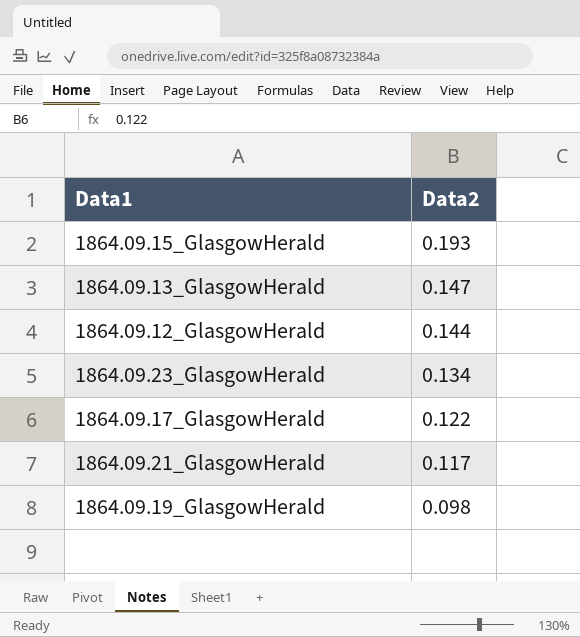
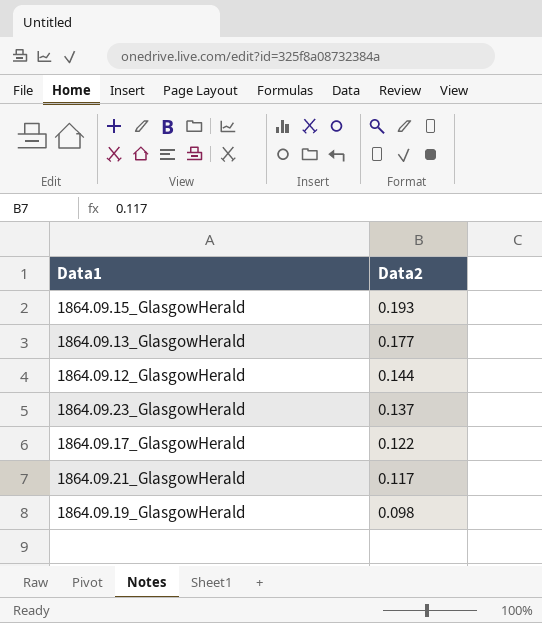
1864.09.13_GlasgowHerald | Data2: 0.147 -> 0.177
1864.09.23_GlasgowHerald | Data2: 0.134 -> 0.137

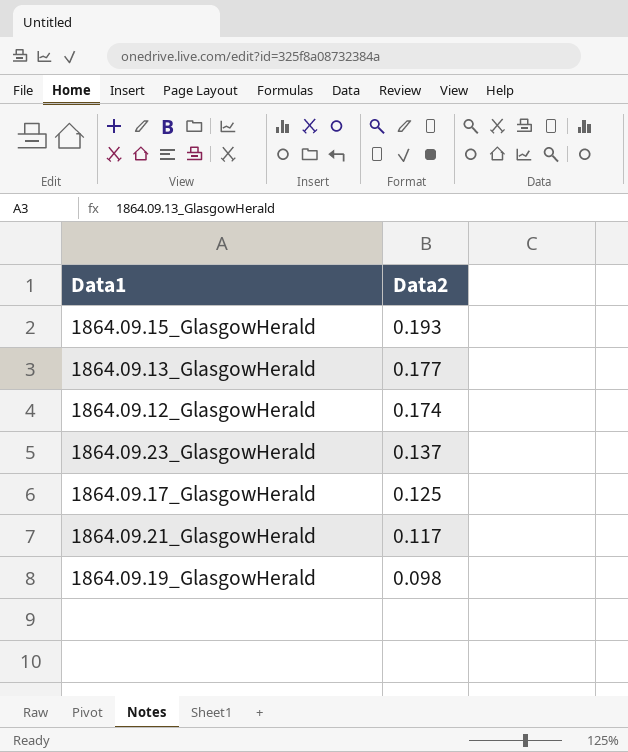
1864.09.12_GlasgowHerald | Data2: 0.144 -> 0.174
1864.09.17_GlasgowHerald | Data2: 0.122 -> 0.125

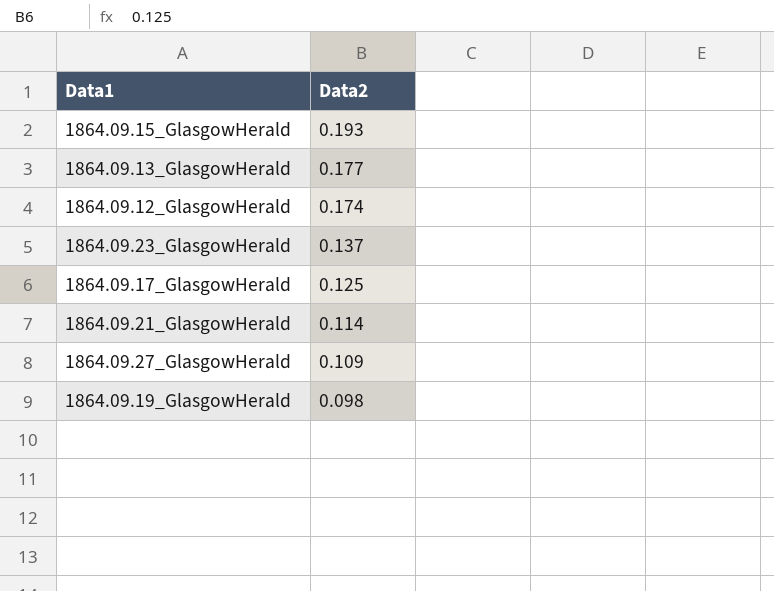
1864.09.21_GlasgowHerald | Data2: 0.117 -> 0.114
row 1864.09.27_GlasgowHerald: none -> 0.109

